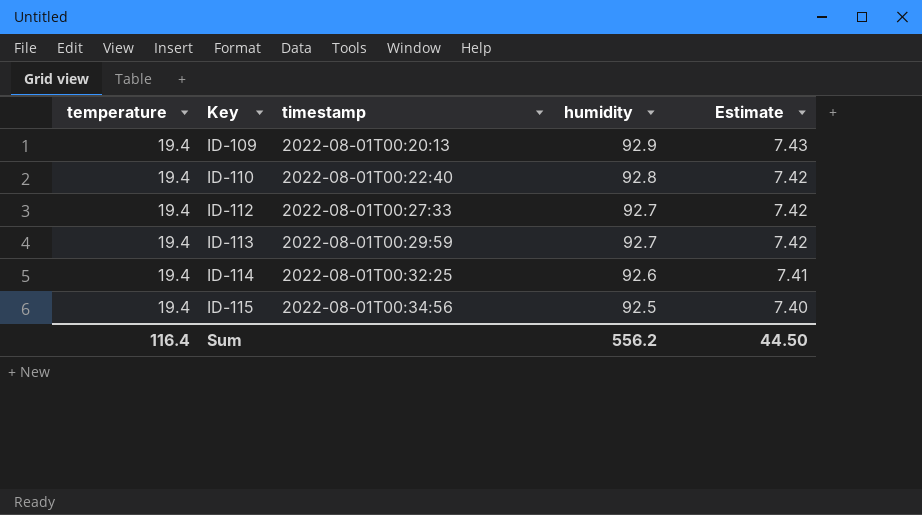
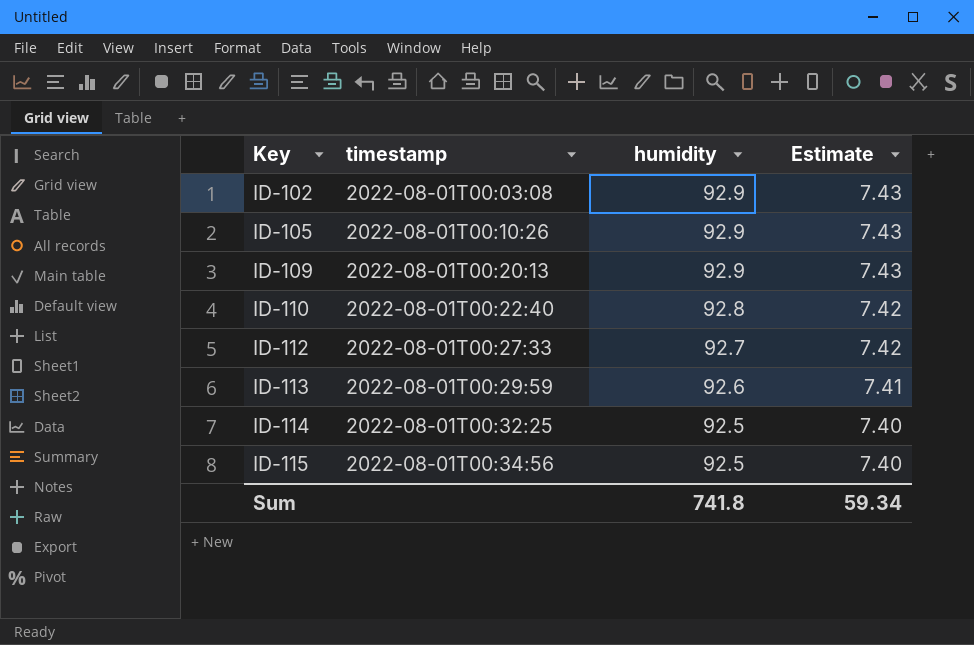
column temperature | position: 1 -> none
row ID-102: none -> 2022-08-01T00:03:08 | 92.9 | 7.43
row ID-105: none -> 2022-08-01T00:10:26 | 92.9 | 7.43
ID-113 | humidity: 92.7 -> 92.6
ID-113 | Estimate: 7.42 -> 7.41
ID-114 | humidity: 92.6 -> 92.5
ID-114 | Estimate: 7.41 -> 7.40
Sum | humidity: 556.2 -> 741.8
Sum | Estimate: 44.50 -> 59.34

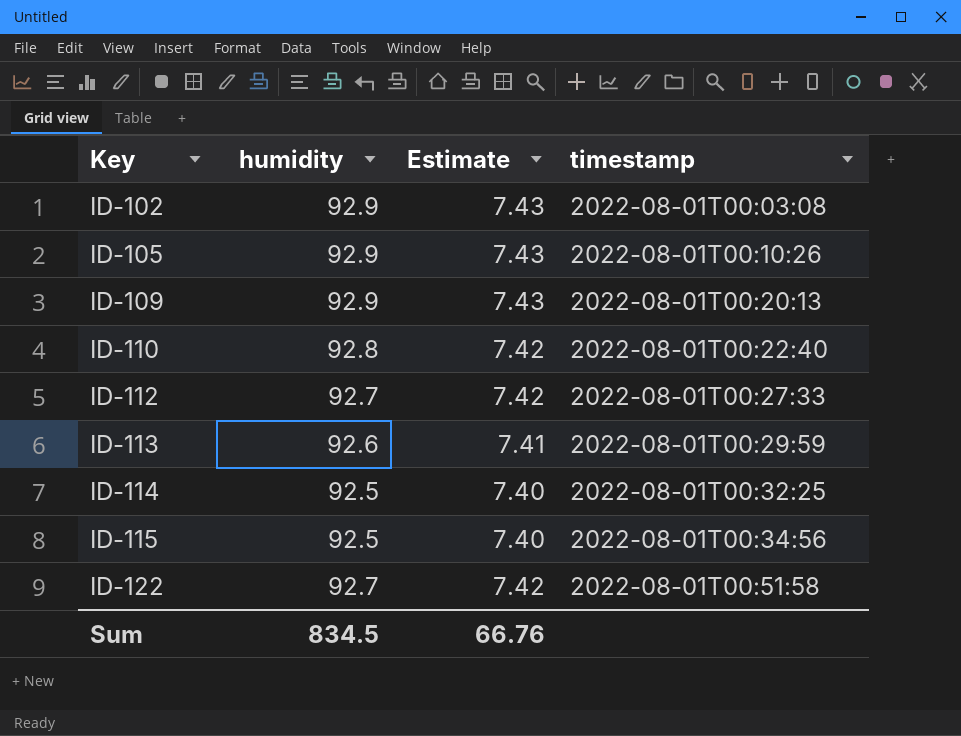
column timestamp | position: 2 -> 4
row ID-122: none -> 92.7 | 7.42 | 2022-08-01T00:51:58
Sum | humidity: 741.8 -> 834.5
Sum | Estimate: 59.34 -> 66.76

